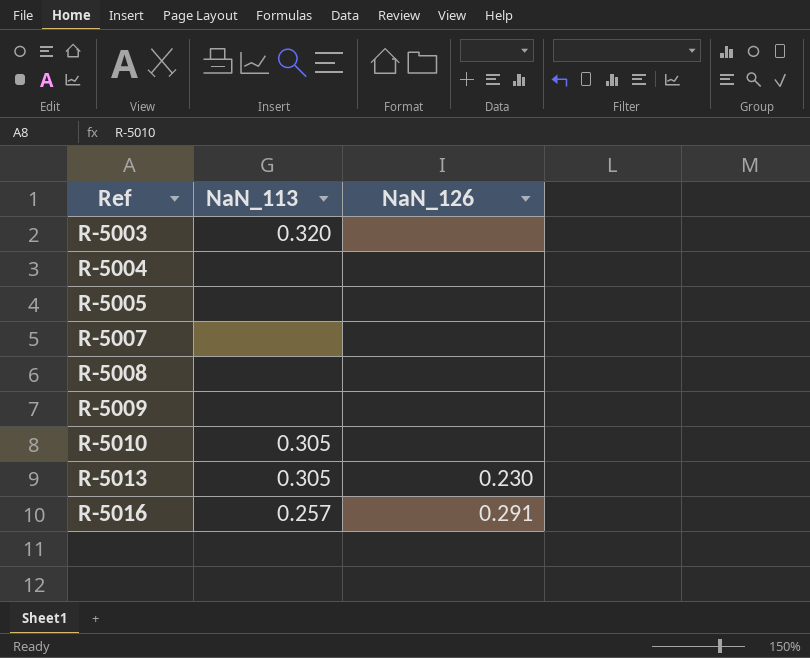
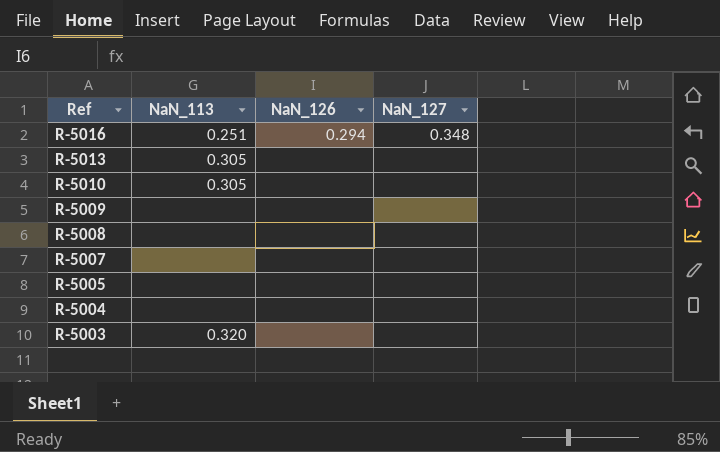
row order: Ref ascending -> Ref descending
column NaN_127 | position: none -> 4
R-5016 | NaN_113: 0.257 -> 0.251
R-5016 | NaN_126: 0.291 -> 0.294
R-5013 | NaN_126: 0.230 -> none

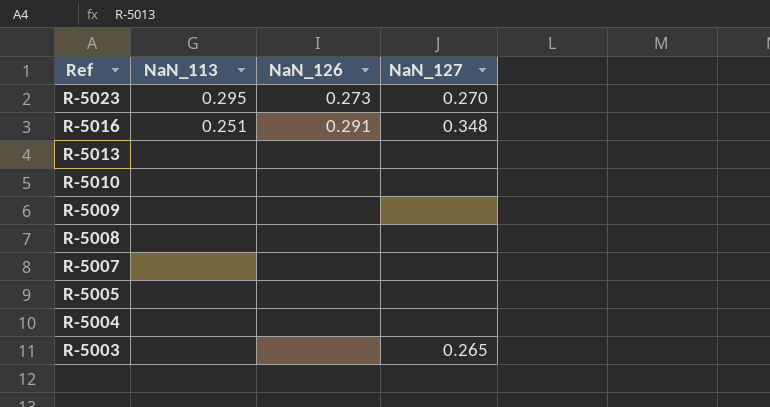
row R-5023: none -> 0.295 | 0.273 | 0.270
R-5016 | NaN_126: 0.294 -> 0.291
R-5013 | NaN_113: 0.305 -> none
R-5010 | NaN_113: 0.305 -> none
R-5003 | NaN_113: 0.320 -> none
R-5003 | NaN_127: none -> 0.265

